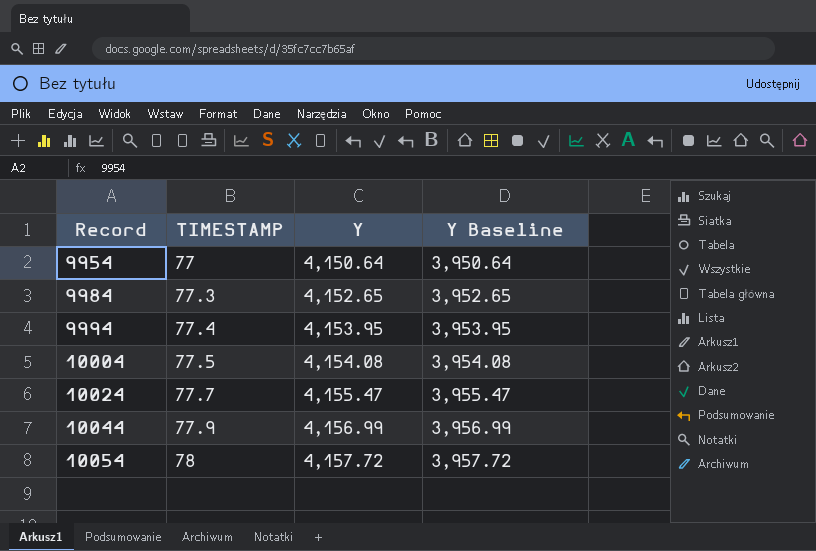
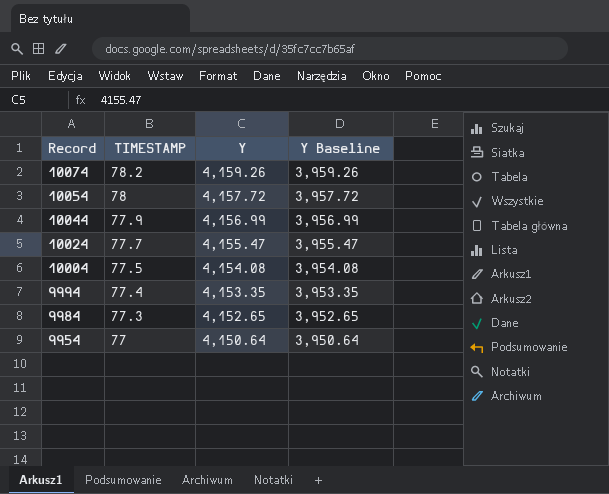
row order: Record ascending -> Record descending
row 10074: none -> 78.2 | 4,159.26 | 3,959.26
9994 | Y: 4,153.95 -> 4,153.35
9994 | Y Baseline: 3,953.95 -> 3,953.35

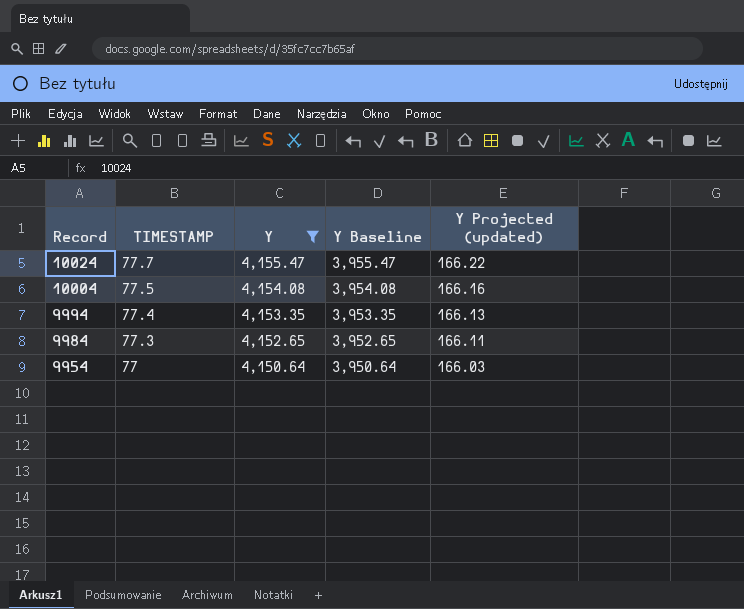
filter: none -> Y <= 4,155.47
column Y Projected (updated) | formula: none -> [Y] * 0.04

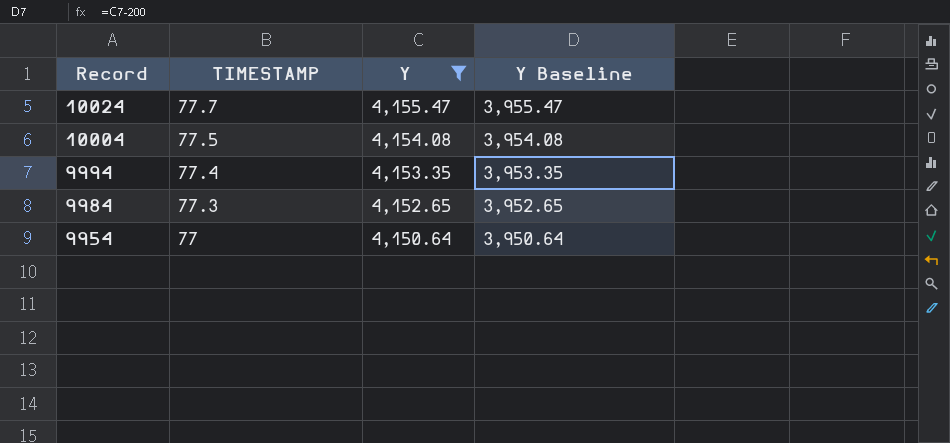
column Y Projected (updated) | formula: [Y] * 0.04 -> none

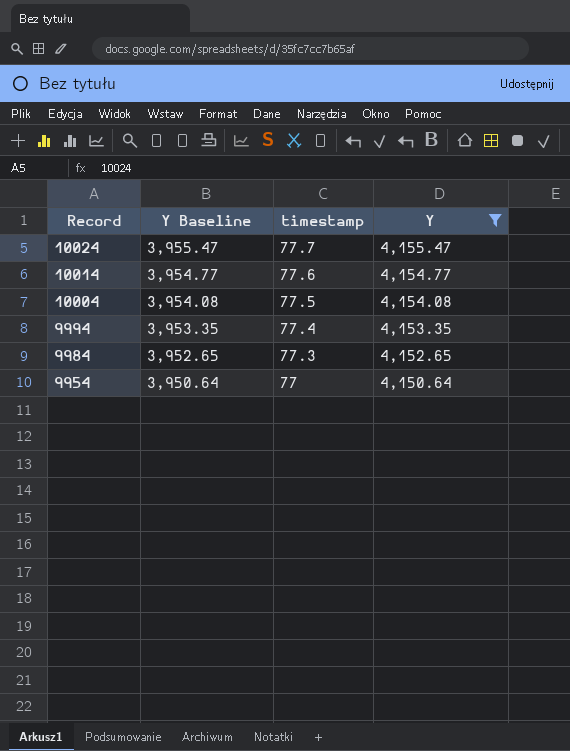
column Y Baseline | position: 4 -> 2
column name: TIMESTAMP -> timestamp
row 10014: none -> 3,954.77 | 77.6 | 4,154.77

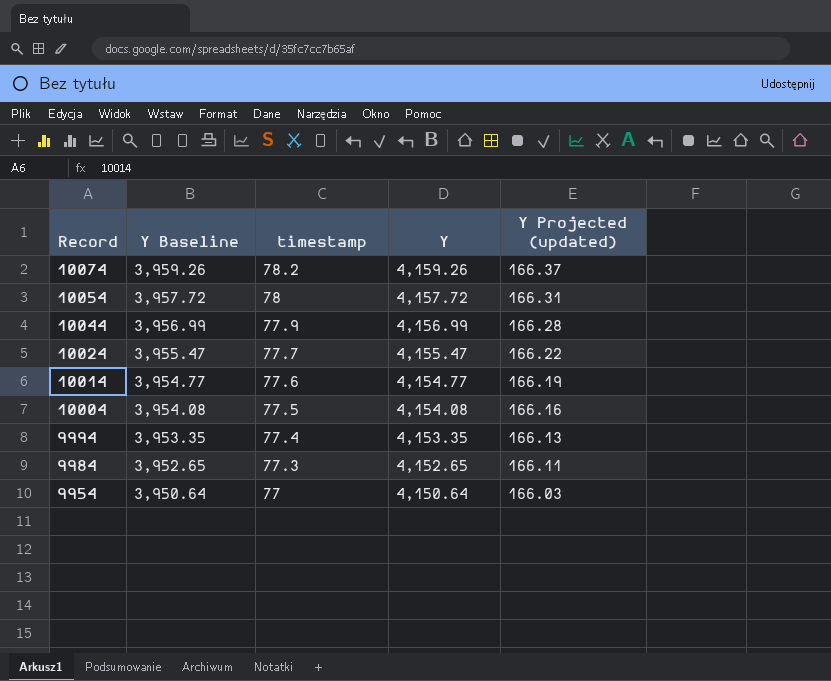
filter: Y <= 4,155.47 -> none
column Y Projected (updated) | formula: none -> [Y] * 0.04

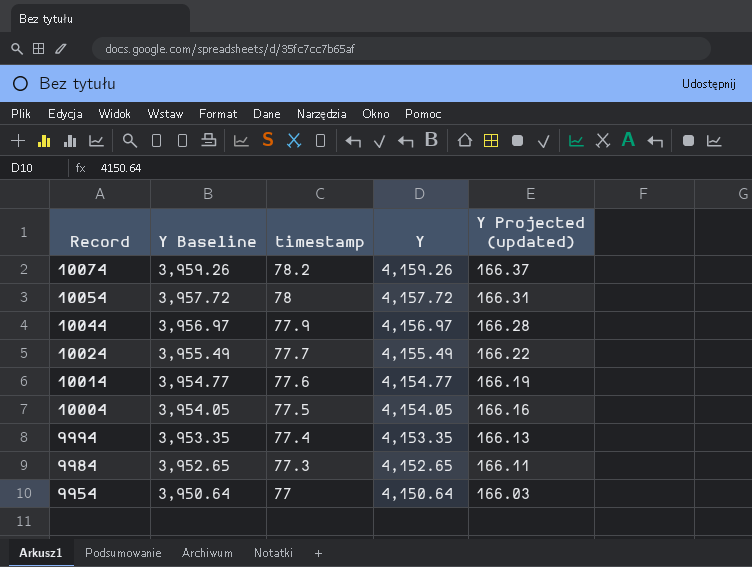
10044 | Y Baseline: 3,956.99 -> 3,956.97
10044 | Y: 4,156.99 -> 4,156.97
10024 | Y Baseline: 3,955.47 -> 3,955.49
10024 | Y: 4,155.47 -> 4,155.49
10004 | Y Baseline: 3,954.08 -> 3,954.05
10004 | Y: 4,154.08 -> 4,154.05

